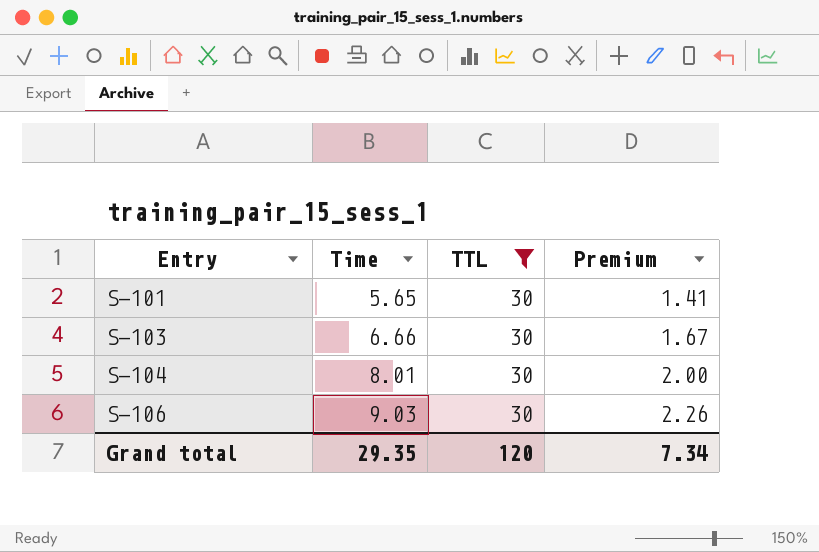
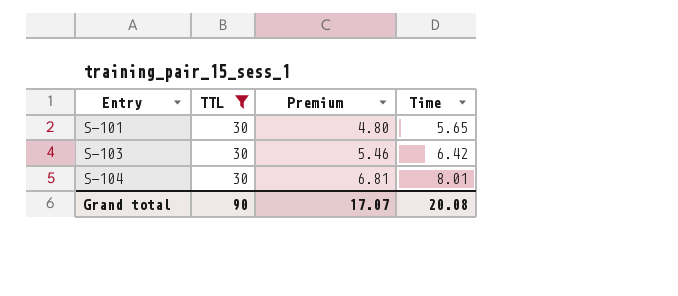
column Premium | formula: [Time] * 0.25 -> [Time] * 0.85
column Time | position: 2 -> 4
row S-106: 9.03 | 30 | 2.26 -> none
S-103 | Time: 6.66 -> 6.42
Grand total | TTL: 120 -> 90
Grand total | Premium: 7.34 -> 17.07
Grand total | Time: 29.35 -> 20.08

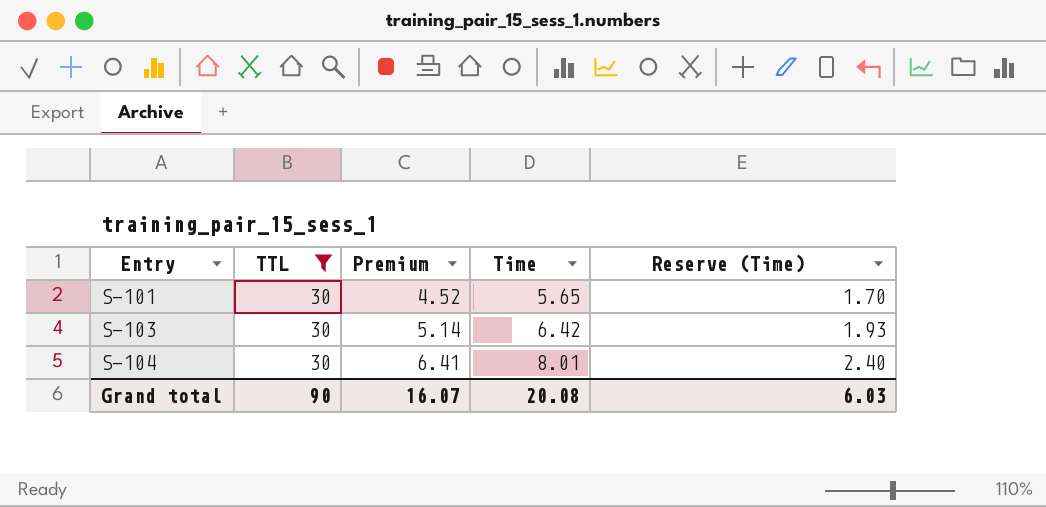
column Premium | formula: [Time] * 0.85 -> [Time] * 0.8
column Reserve (Time) | formula: none -> [Time] * 0.3
Grand total | Premium: 17.07 -> 16.07

